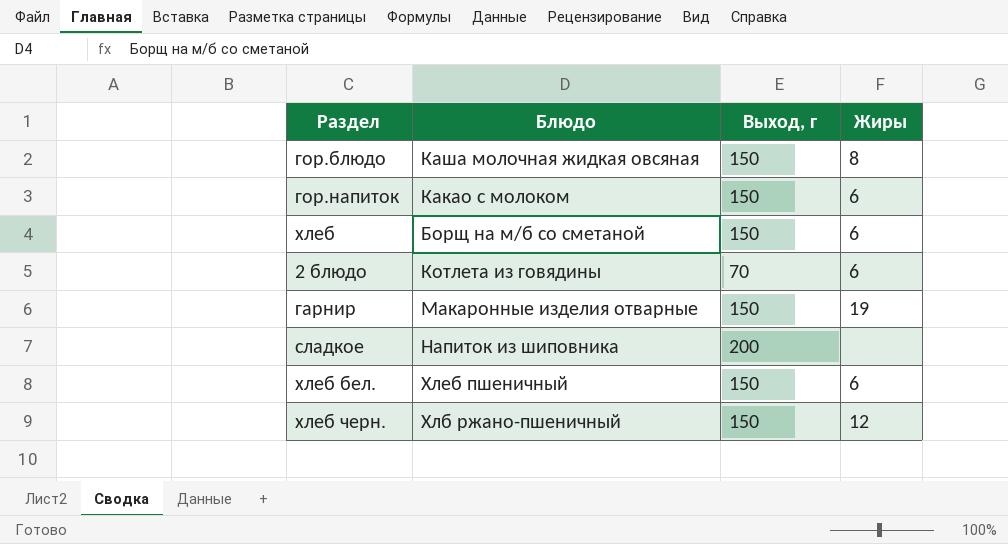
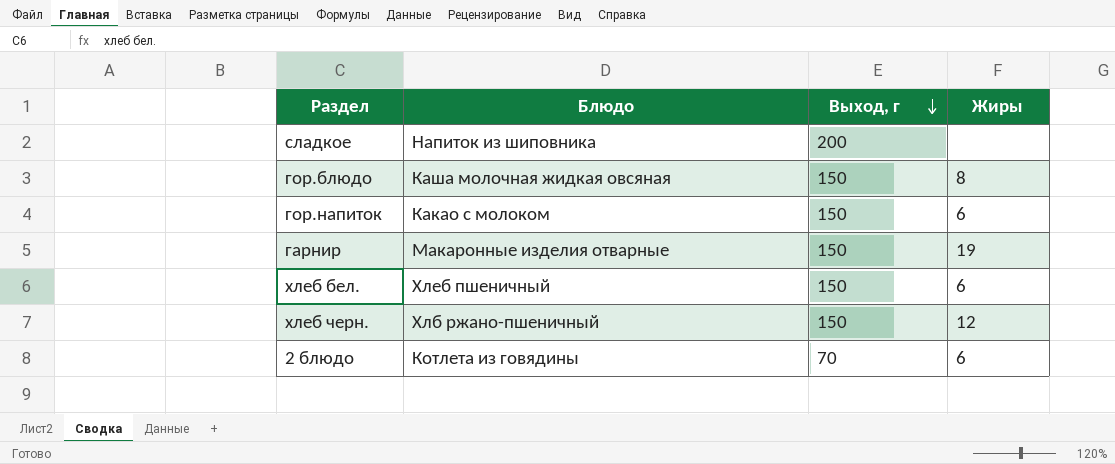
row order: none -> Выход, г descending
row хлеб: Борщ на м/б со сметаной | 150 | 6 -> none

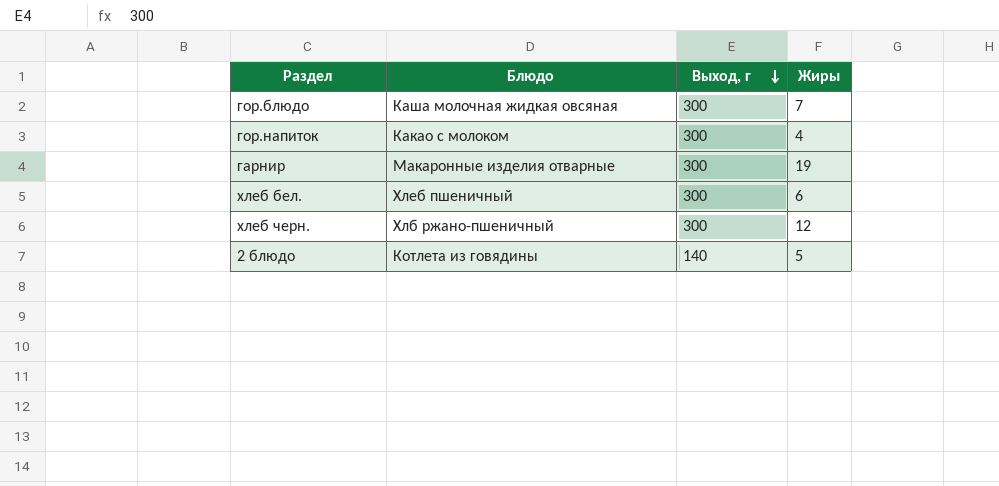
row сладкое: Напиток из шиповника | 200 | none -> none
гор.блюдо | Выход, г: 150 -> 300
гор.блюдо | Жиры: 8 -> 7
гор.напиток | Выход, г: 150 -> 300
гор.напиток | Жиры: 6 -> 4
гарнир | Выход, г: 150 -> 300
хлеб бел. | Выход, г: 150 -> 300
хлеб черн. | Выход, г: 150 -> 300
2 блюдо | Выход, г: 70 -> 140
2 блюдо | Жиры: 6 -> 5

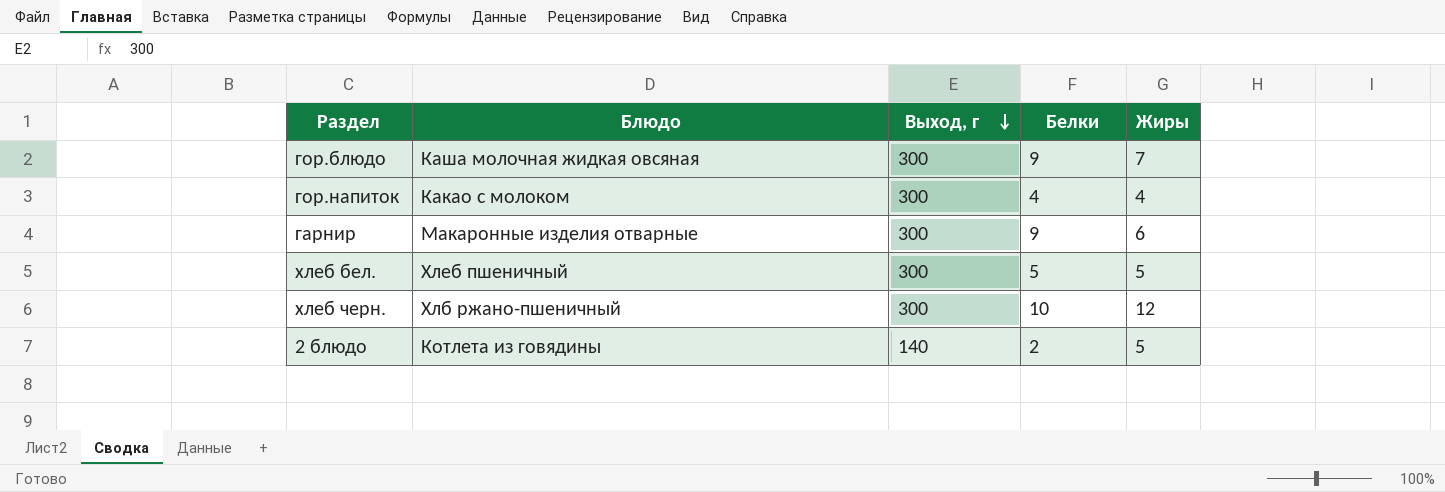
column Белки | position: none -> 4
гарнир | Жиры: 19 -> 6
хлеб бел. | Жиры: 6 -> 5

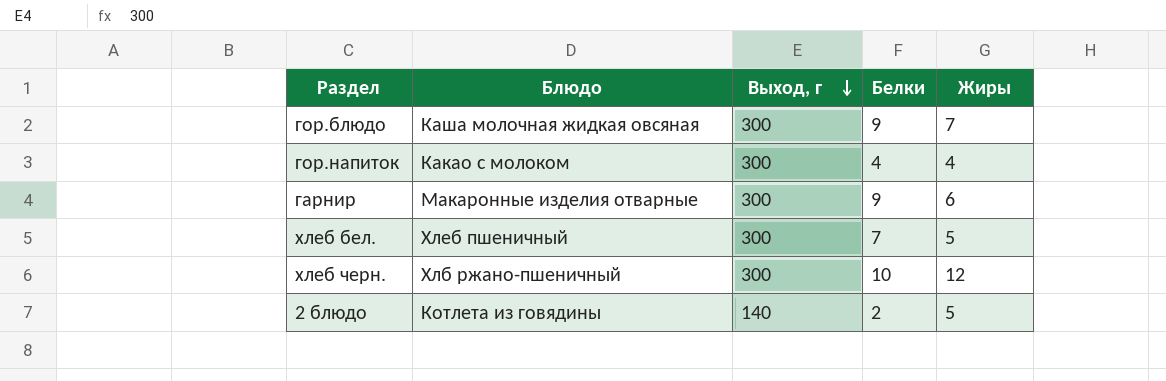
хлеб бел. | Белки: 5 -> 7

